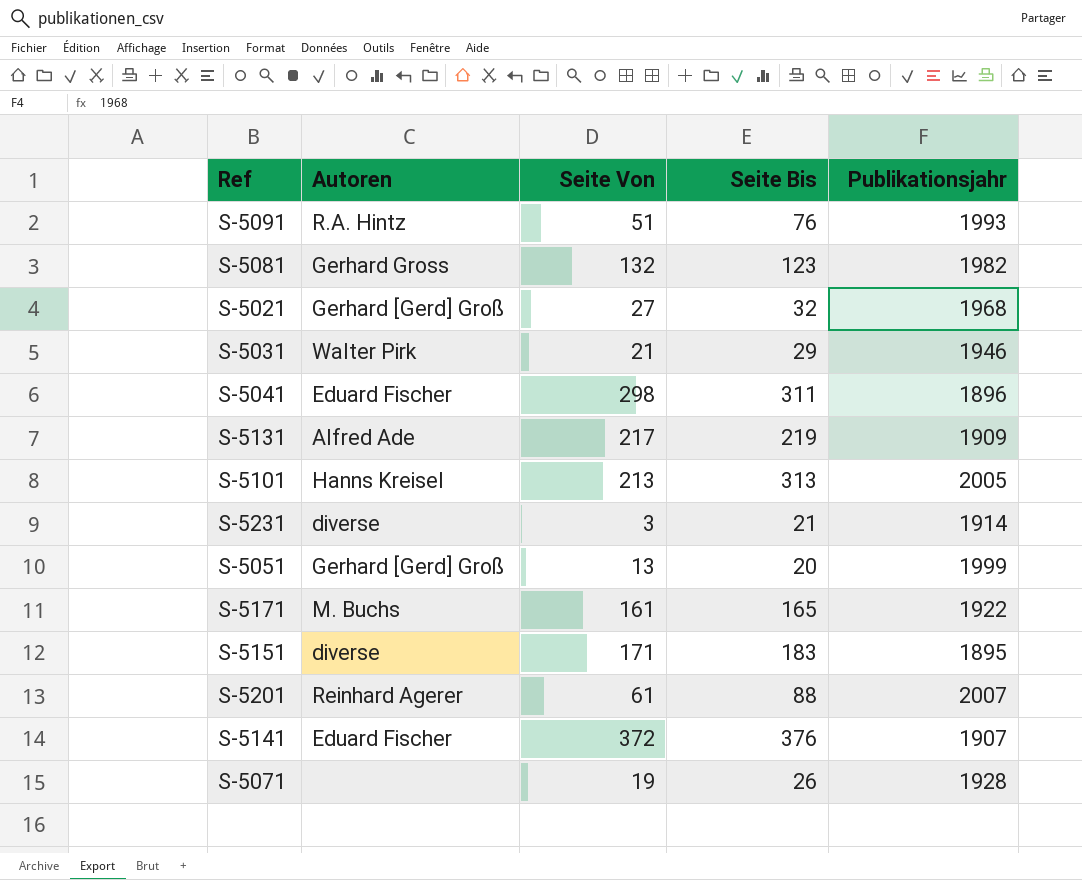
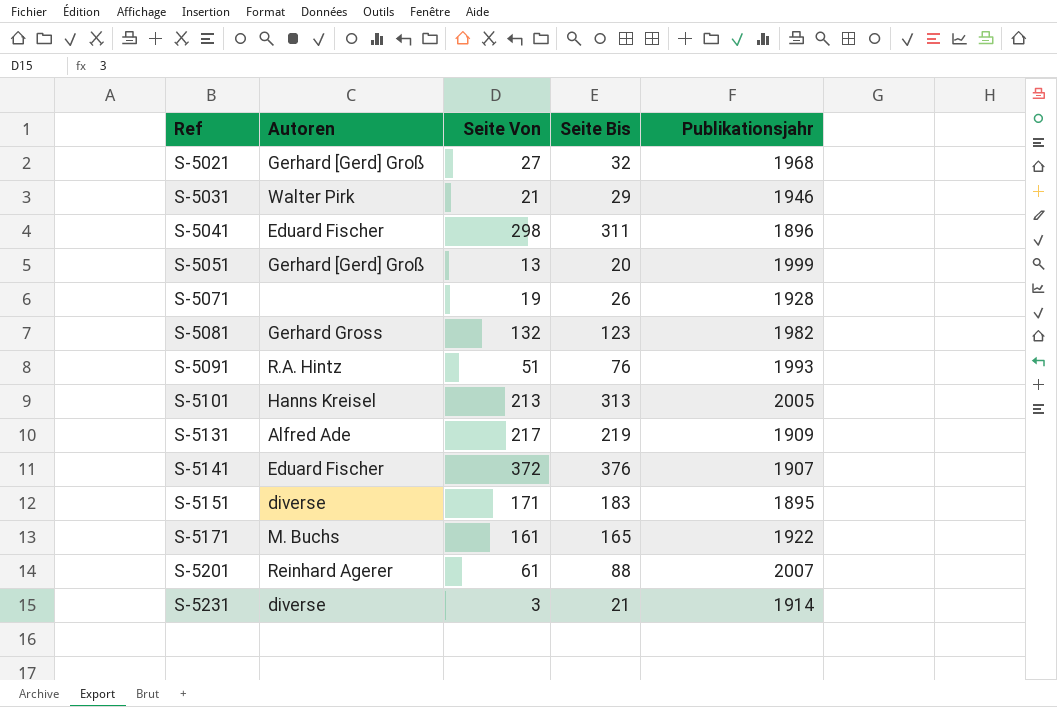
row order: none -> Ref ascending

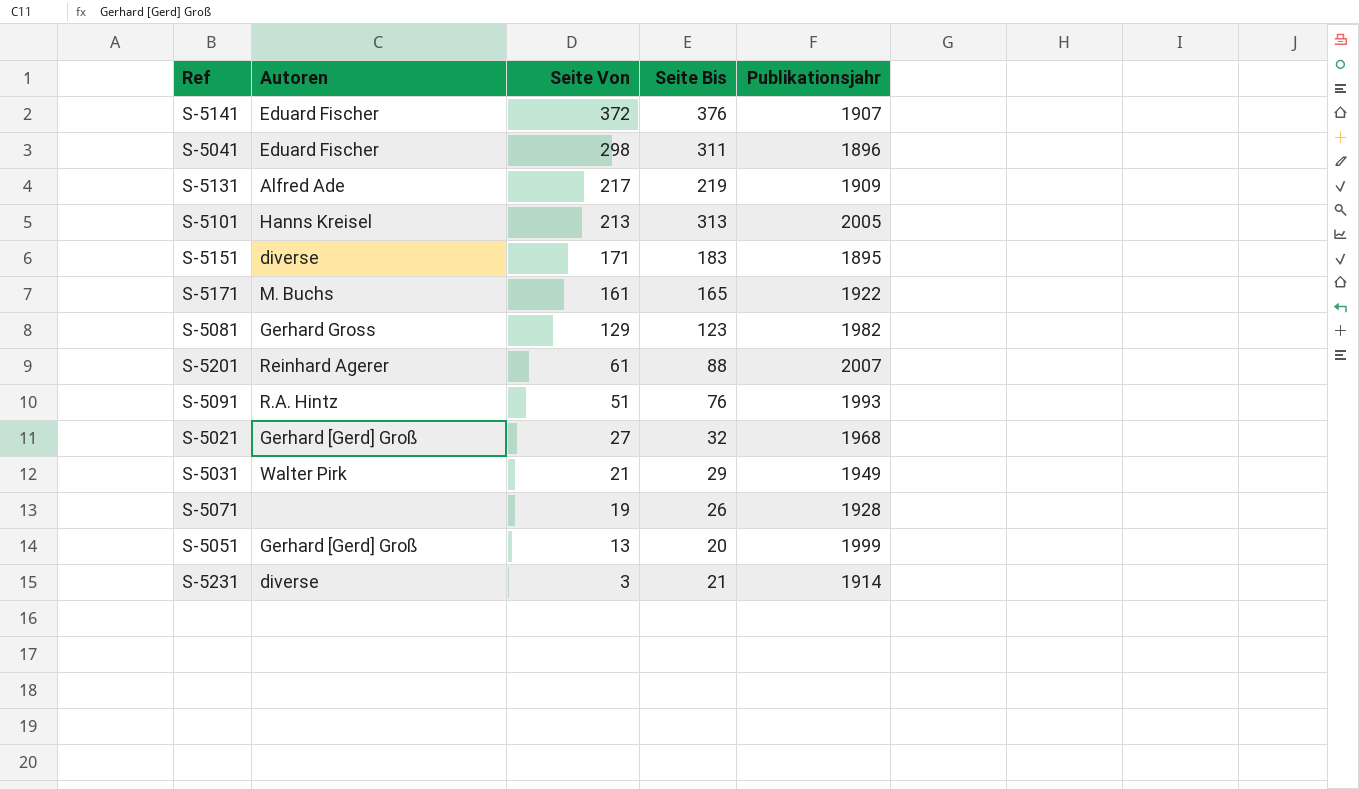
row order: Ref ascending -> Seite Von descending
S-5081 | Seite Von: 132 -> 129
S-5031 | Publikationsjahr: 1946 -> 1949

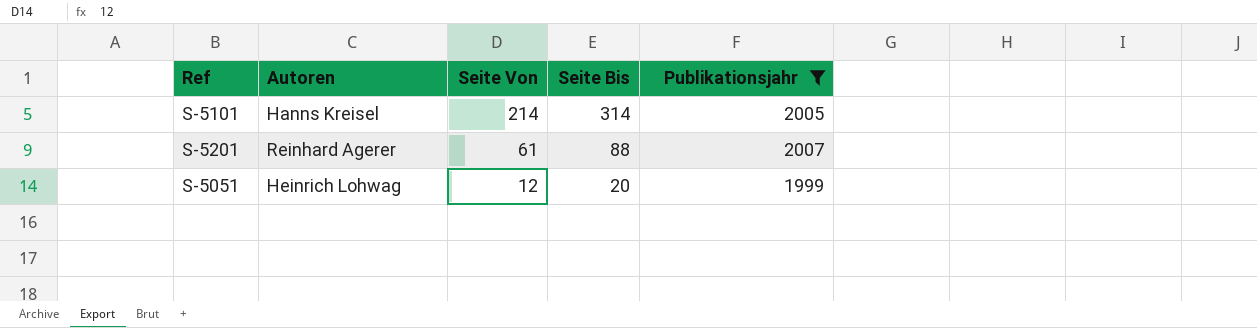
filter: none -> Publikationsjahr >= 1999
S-5101 | Seite Von: 213 -> 214
S-5101 | Seite Bis: 313 -> 314
S-5051 | Autoren: Gerhard [Gerd] Groß -> Heinrich Lohwag
S-5051 | Seite Von: 13 -> 12

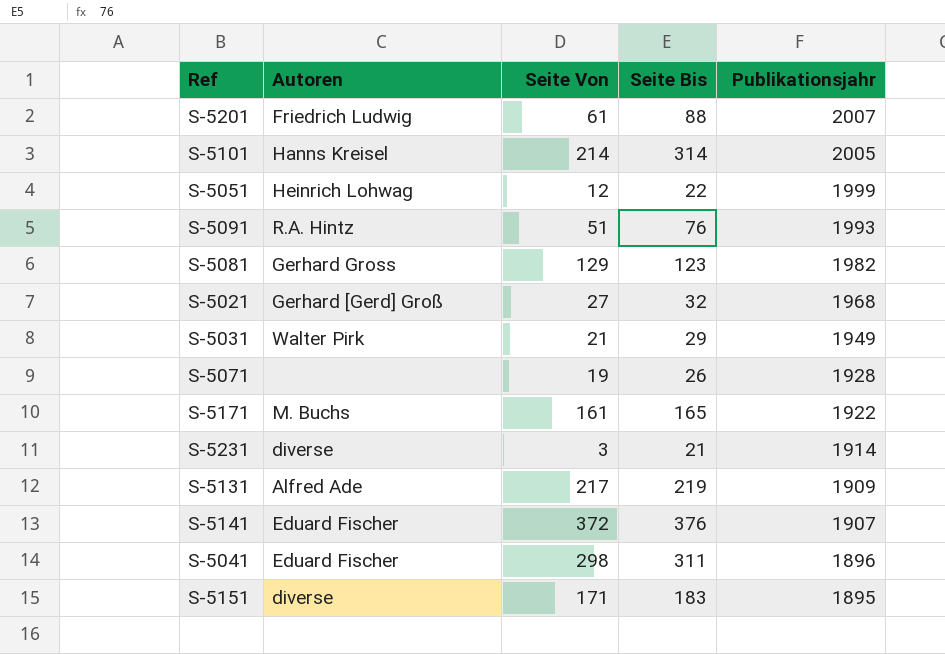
filter: Publikationsjahr >= 1999 -> none
row order: Seite Von descending -> Publikationsjahr descending
S-5201 | Autoren: Reinhard Agerer -> Friedrich Ludwig
S-5051 | Seite Bis: 20 -> 22

